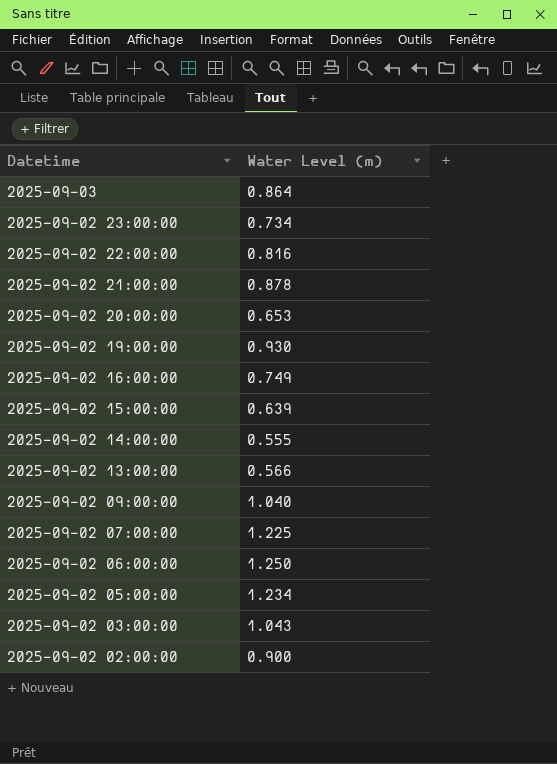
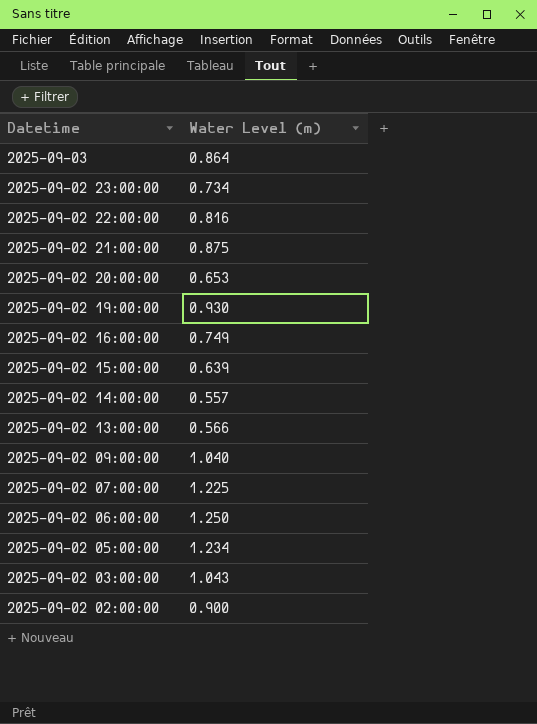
2025-09-02 21:00:00 | Water Level (m): 0.878 -> 0.875
2025-09-02 14:00:00 | Water Level (m): 0.555 -> 0.557

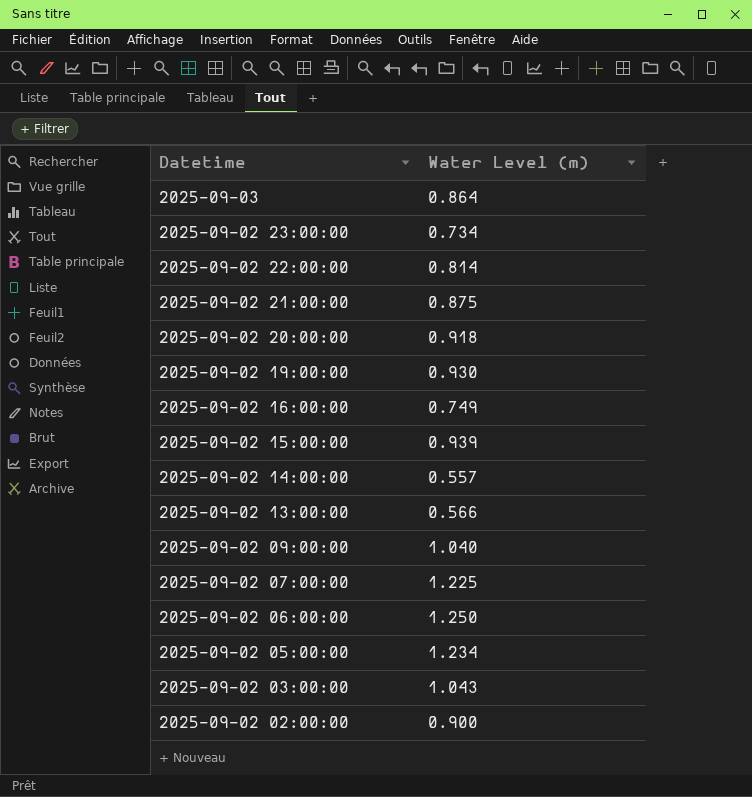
2025-09-02 22:00:00 | Water Level (m): 0.816 -> 0.814
2025-09-02 20:00:00 | Water Level (m): 0.653 -> 0.918
2025-09-02 15:00:00 | Water Level (m): 0.639 -> 0.939

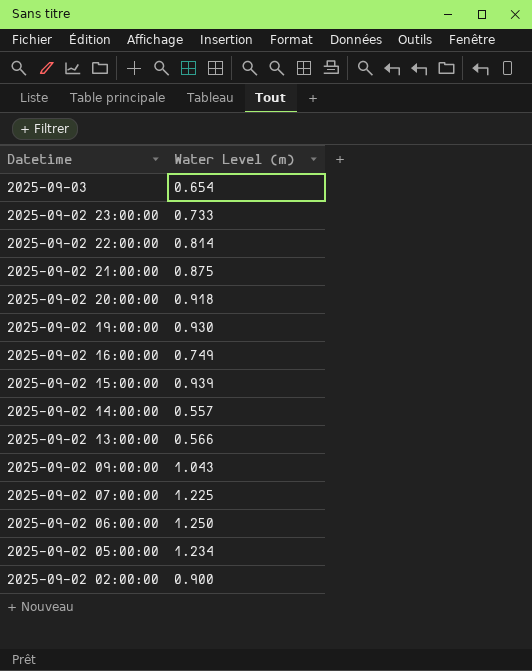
row 2025-09-02 03:00:00: 1.043 -> none
2025-09-03 | Water Level (m): 0.864 -> 0.654
2025-09-02 23:00:00 | Water Level (m): 0.734 -> 0.733
2025-09-02 09:00:00 | Water Level (m): 1.040 -> 1.043

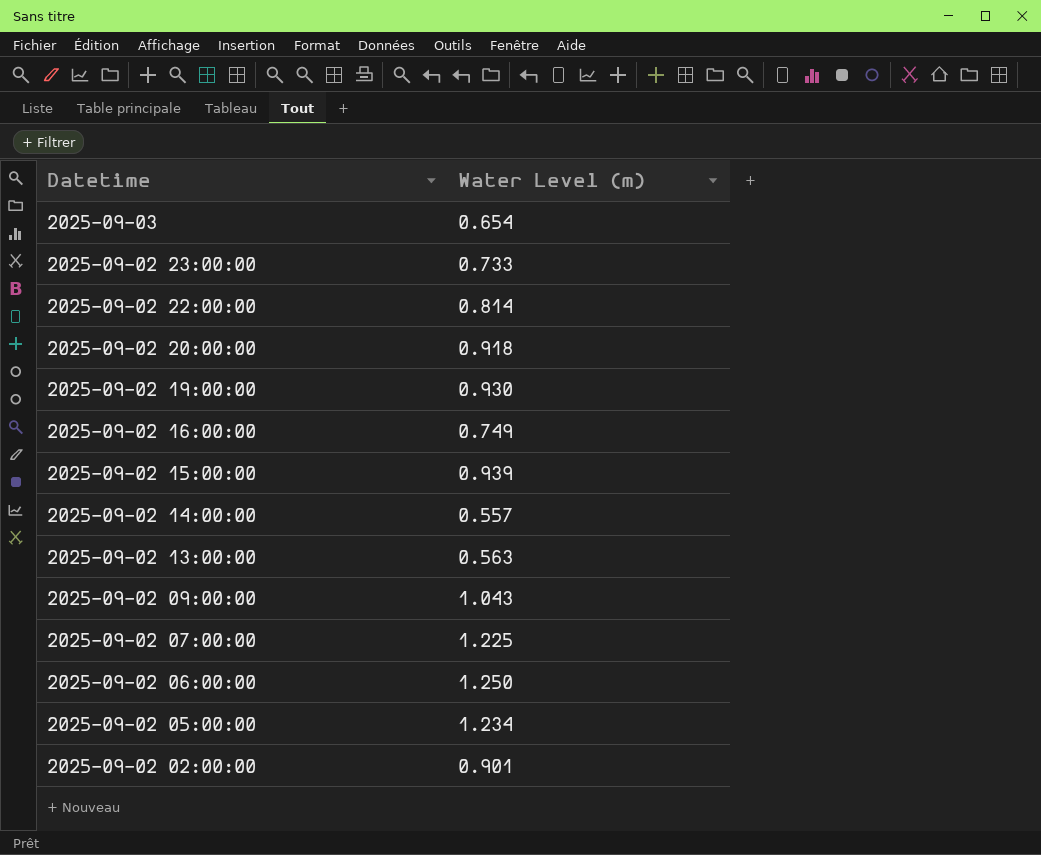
row 2025-09-02 21:00:00: 0.875 -> none
2025-09-02 13:00:00 | Water Level (m): 0.566 -> 0.563
2025-09-02 02:00:00 | Water Level (m): 0.900 -> 0.901

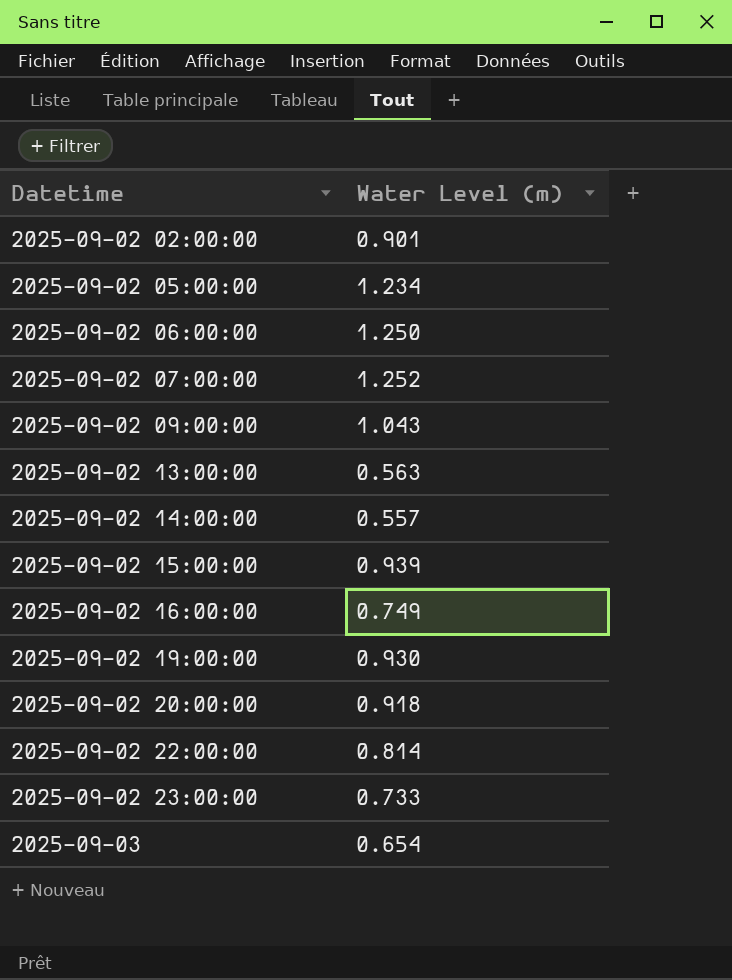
row order: Datetime descending -> Datetime ascending
2025-09-02 07:00:00 | Water Level (m): 1.225 -> 1.252

